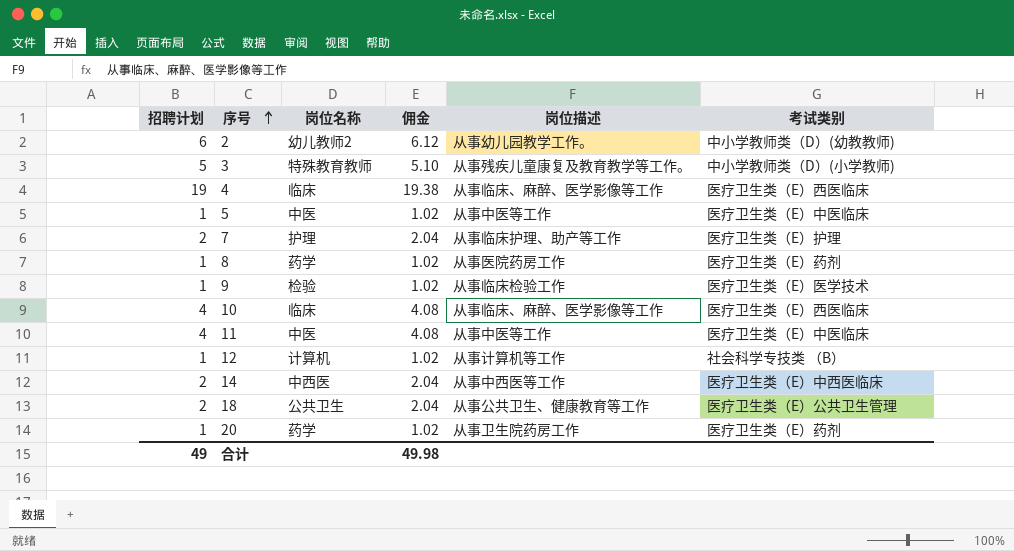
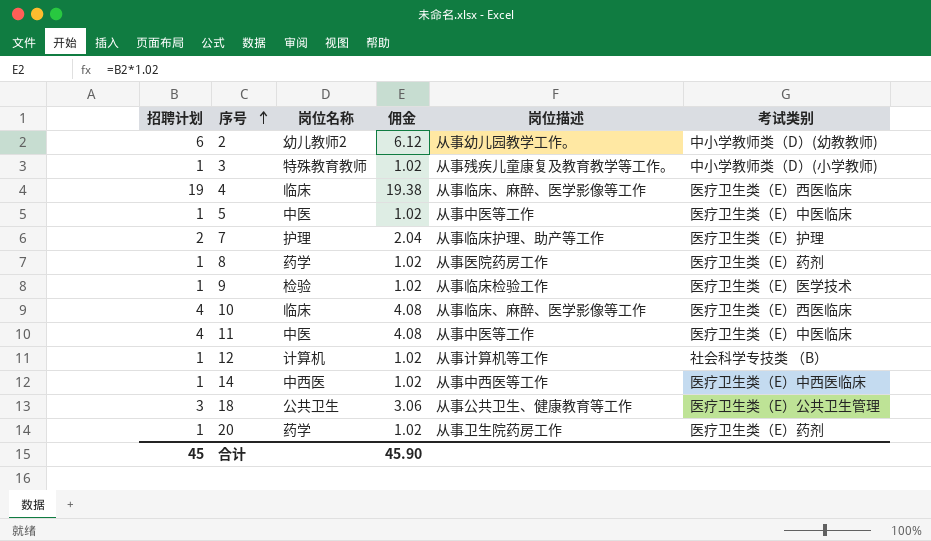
3 | 招聘计划: 5 -> 1
3 | 佣金: 5.10 -> 1.02
14 | 招聘计划: 2 -> 1
14 | 佣金: 2.04 -> 1.02
18 | 招聘计划: 2 -> 3
18 | 佣金: 2.04 -> 3.06
合计 | 招聘计划: 49 -> 45
合计 | 佣金: 49.98 -> 45.90

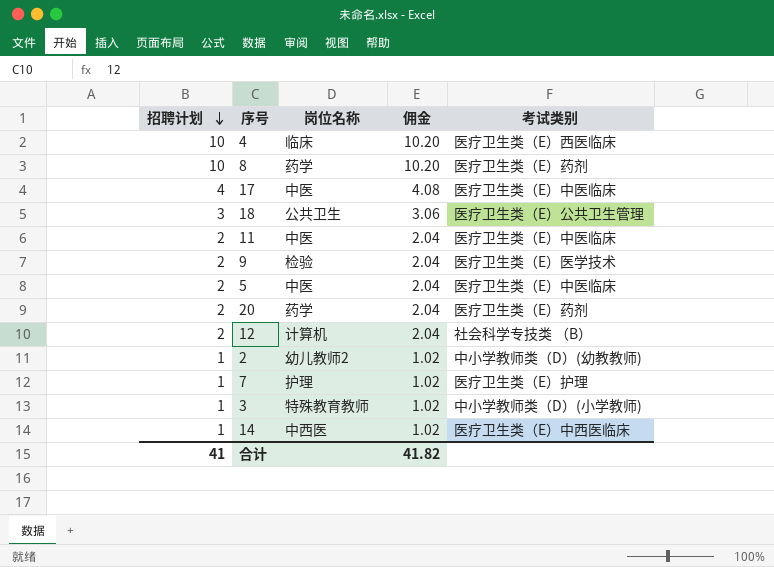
row order: 序号 ascending -> 招聘计划 descending
column 岗位描述 | position: 5 -> none
row 10: 4 | 临床 | 4.08 | 从事临床、麻醉、医学影像等工作 | 医疗卫生类（E）西医临床 -> none
4 | 招聘计划: 19 -> 10
4 | 佣金: 19.38 -> 10.20
8 | 招聘计划: 1 -> 10
8 | 佣金: 1.02 -> 10.20
row 17: none -> 4 | 中医 | 4.08 | 医疗卫生类（E）中医临床
11 | 招聘计划: 4 -> 2
11 | 佣金: 4.08 -> 2.04
9 | 招聘计划: 1 -> 2
9 | 佣金: 1.02 -> 2.04
5 | 招聘计划: 1 -> 2
5 | 佣金: 1.02 -> 2.04
20 | 招聘计划: 1 -> 2
20 | 佣金: 1.02 -> 2.04
12 | 招聘计划: 1 -> 2
12 | 佣金: 1.02 -> 2.04
2 | 招聘计划: 6 -> 1
2 | 佣金: 6.12 -> 1.02
7 | 招聘计划: 2 -> 1
7 | 佣金: 2.04 -> 1.02
合计 | 招聘计划: 45 -> 41
合计 | 佣金: 45.90 -> 41.82

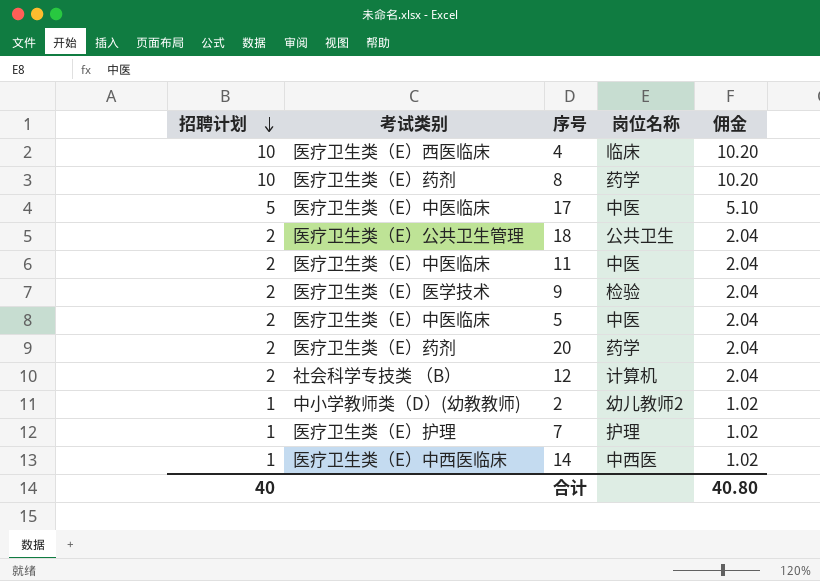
column 考试类别 | position: 5 -> 2
row 3: 1 | 特殊教育教师 | 1.02 | 中小学教师类（D）(小学教师) -> none
17 | 招聘计划: 4 -> 5
17 | 佣金: 4.08 -> 5.10
18 | 招聘计划: 3 -> 2
18 | 佣金: 3.06 -> 2.04
合计 | 招聘计划: 41 -> 40
合计 | 佣金: 41.82 -> 40.80

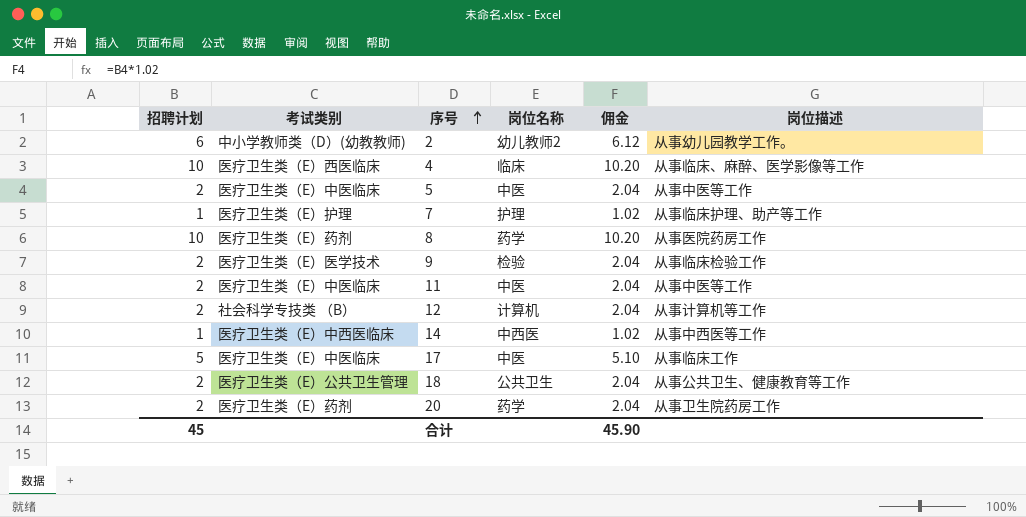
row order: 招聘计划 descending -> 序号 ascending
column 岗位描述 | position: none -> 6
2 | 招聘计划: 1 -> 6
2 | 佣金: 1.02 -> 6.12
合计 | 招聘计划: 40 -> 45
合计 | 佣金: 40.80 -> 45.90

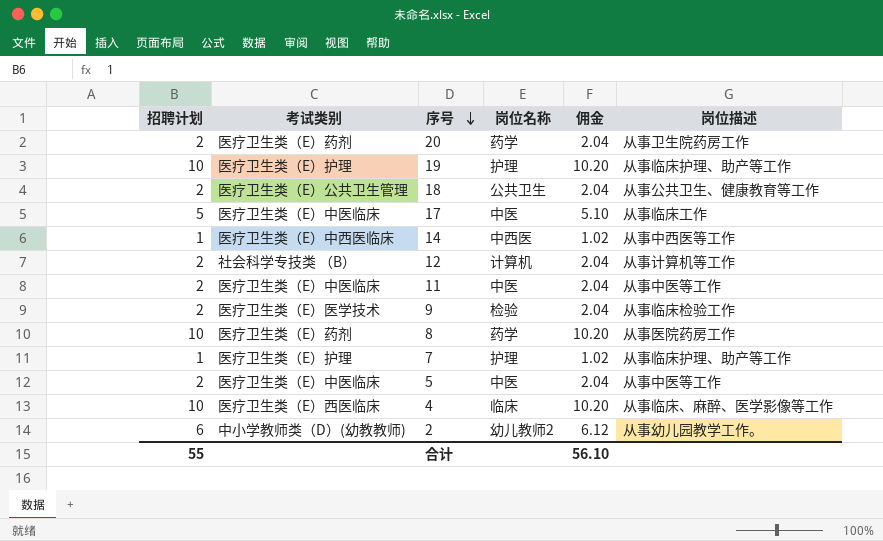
row order: 序号 ascending -> 序号 descending
row 19: none -> 10 | 医疗卫生类（E）护理 | 护理 | 10.20 | 从事临床护理、助产等工作
合计 | 招聘计划: 45 -> 55
合计 | 佣金: 45.90 -> 56.10

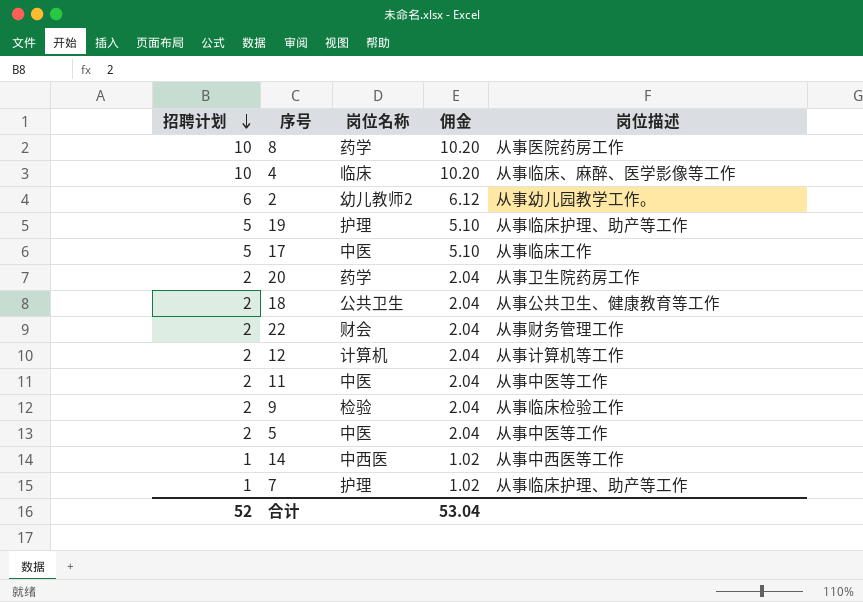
row order: 序号 descending -> 招聘计划 descending
column 考试类别 | position: 2 -> none
19 | 招聘计划: 10 -> 5
19 | 佣金: 10.20 -> 5.10
row 22: none -> 2 | 财会 | 2.04 | 从事财务管理工作
合计 | 招聘计划: 55 -> 52
合计 | 佣金: 56.10 -> 53.04

